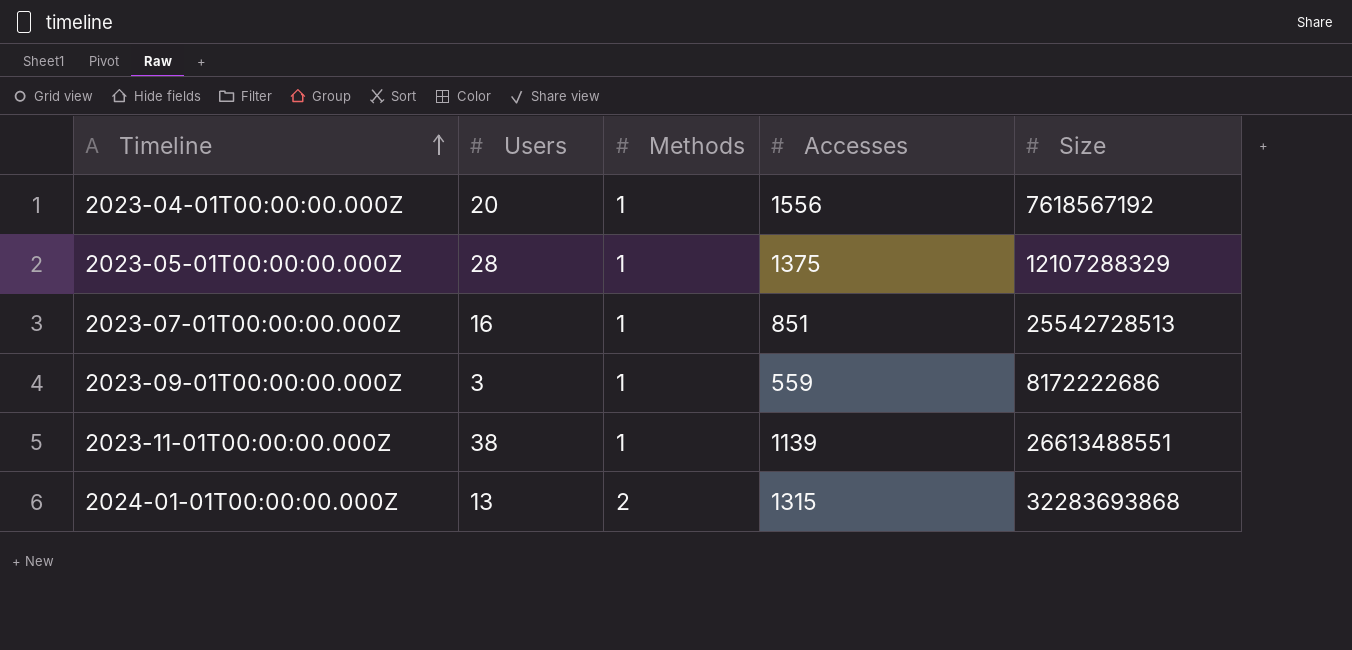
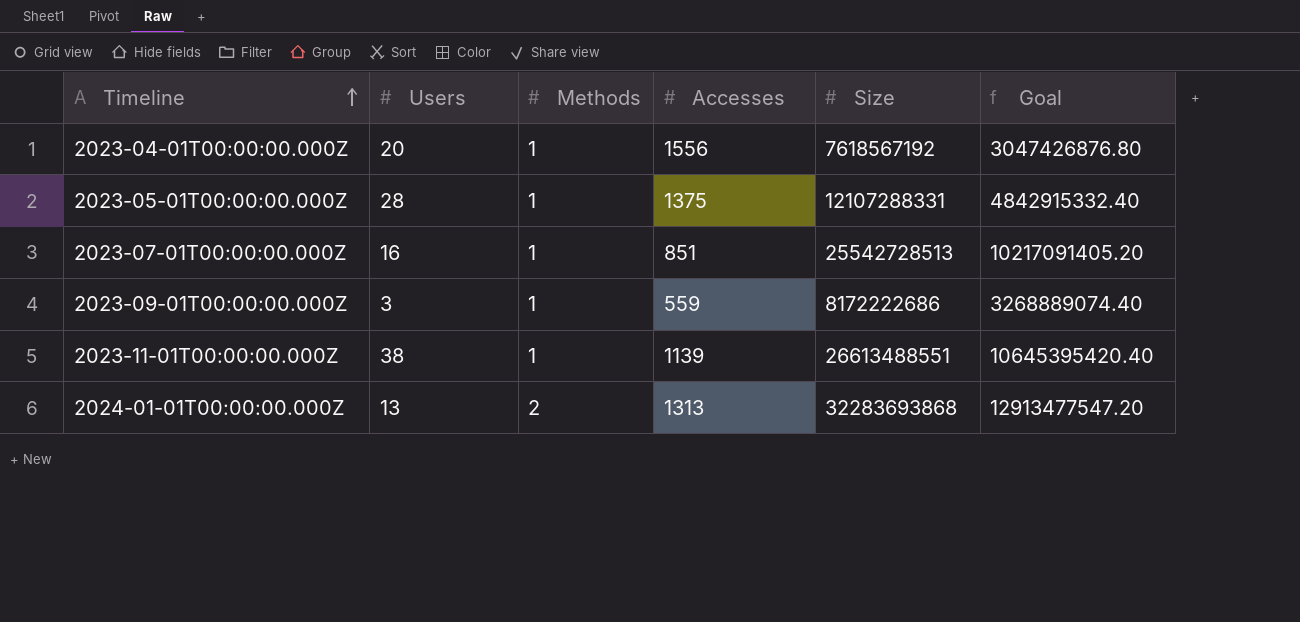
column Goal | formula: none -> [Size] * 0.4
2023-05-01T00:00:00.000Z | Size: 12107288329 -> 12107288331
2024-01-01T00:00:00.000Z | Accesses: 1315 -> 1313

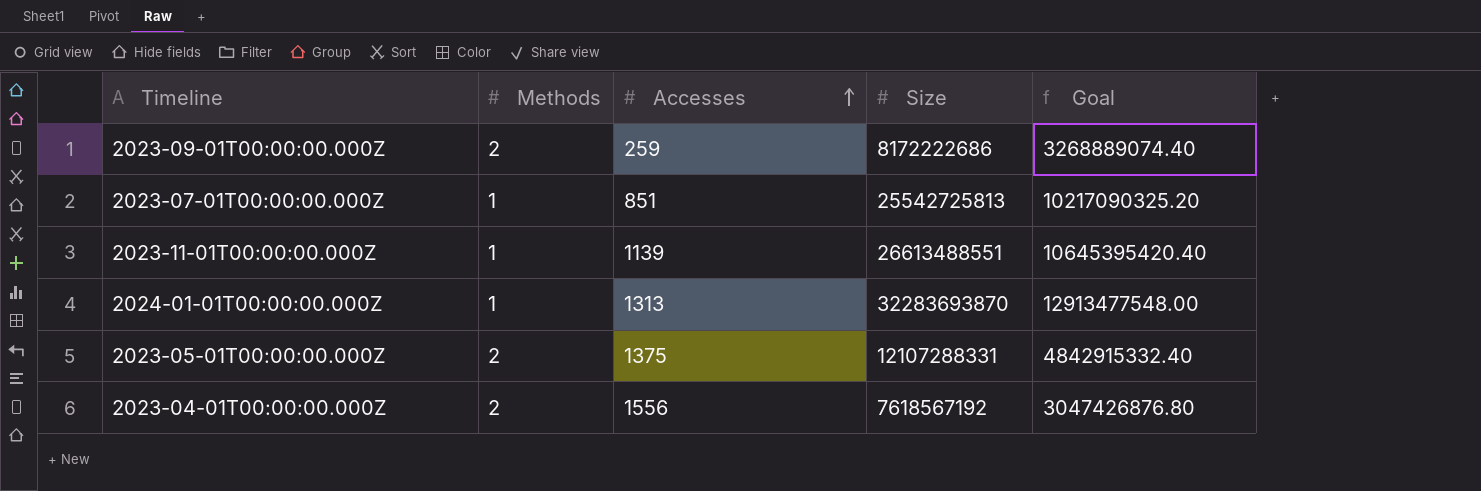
row order: Timeline ascending -> Accesses ascending
column Users | position: 2 -> none
2023-09-01T00:00:00.000Z | Methods: 1 -> 2
2023-09-01T00:00:00.000Z | Accesses: 559 -> 259
2023-07-01T00:00:00.000Z | Size: 25542728513 -> 25542725813
2023-07-01T00:00:00.000Z | Goal: 10217091405.20 -> 10217090325.20
2024-01-01T00:00:00.000Z | Methods: 2 -> 1
2024-01-01T00:00:00.000Z | Size: 32283693868 -> 32283693870
2024-01-01T00:00:00.000Z | Goal: 12913477547.20 -> 12913477548.00
2023-05-01T00:00:00.000Z | Methods: 1 -> 2
2023-04-01T00:00:00.000Z | Methods: 1 -> 2

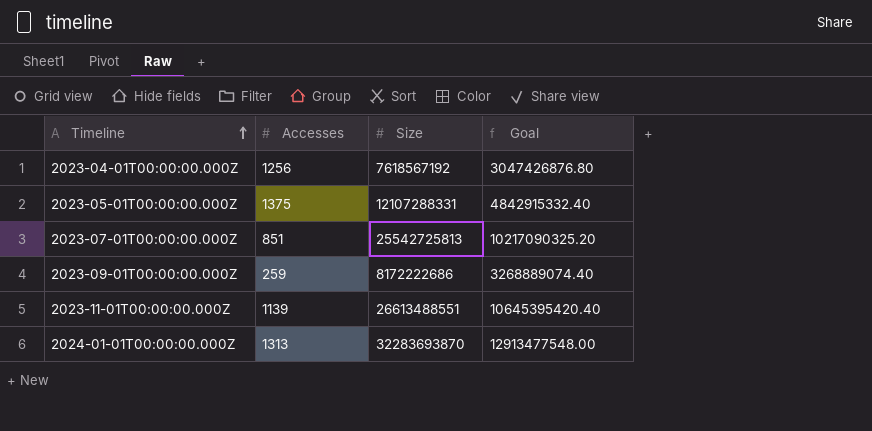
row order: Accesses ascending -> Timeline ascending
column Methods | position: 2 -> none
2023-04-01T00:00:00.000Z | Accesses: 1556 -> 1256

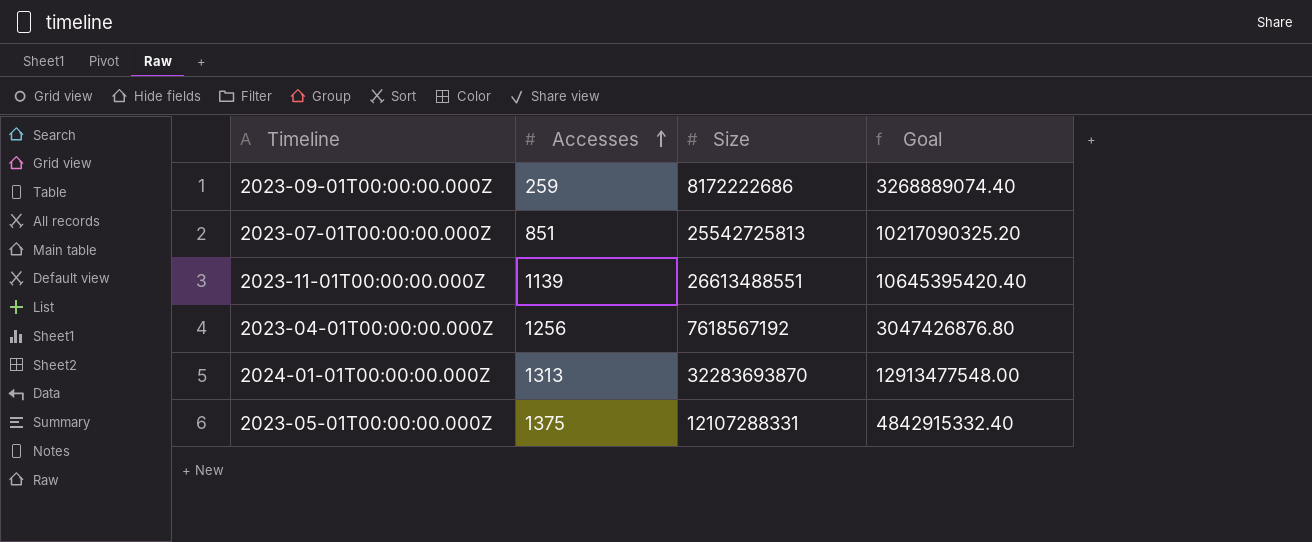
row order: Timeline ascending -> Accesses ascending

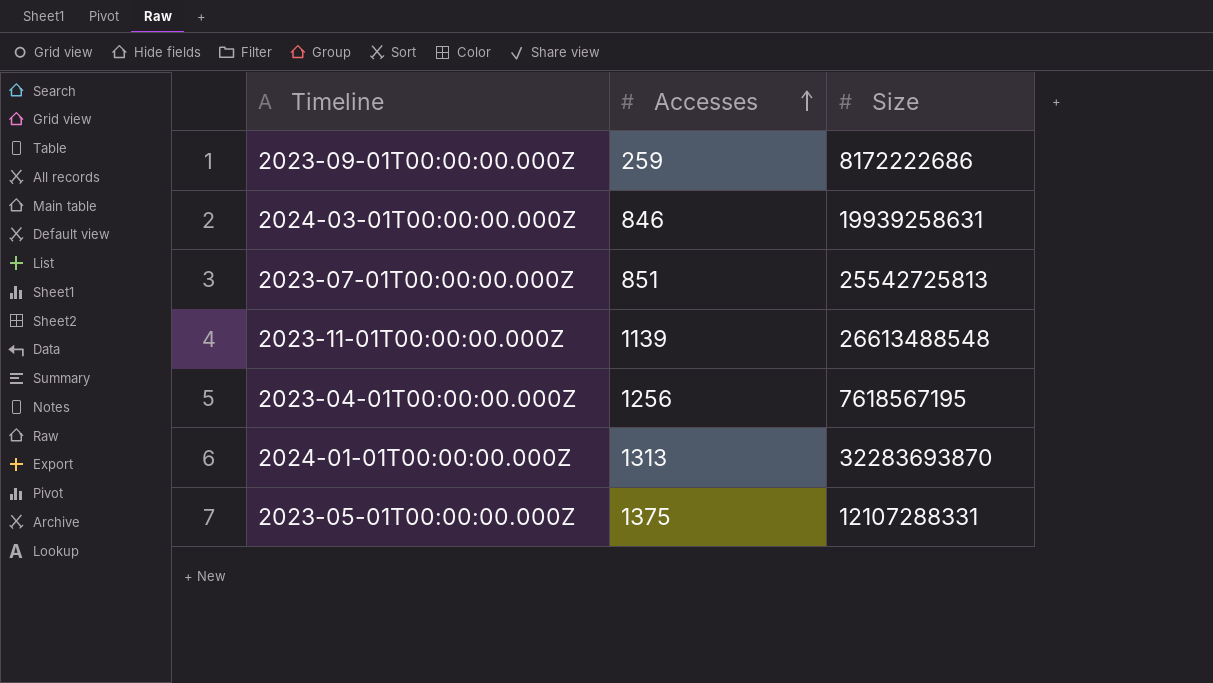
column Goal | formula: [Size] * 0.4 -> none
row 2024-03-01T00:00:00.000Z: none -> 846 | 19939258631
2023-11-01T00:00:00.000Z | Size: 26613488551 -> 26613488548
2023-04-01T00:00:00.000Z | Size: 7618567192 -> 7618567195

